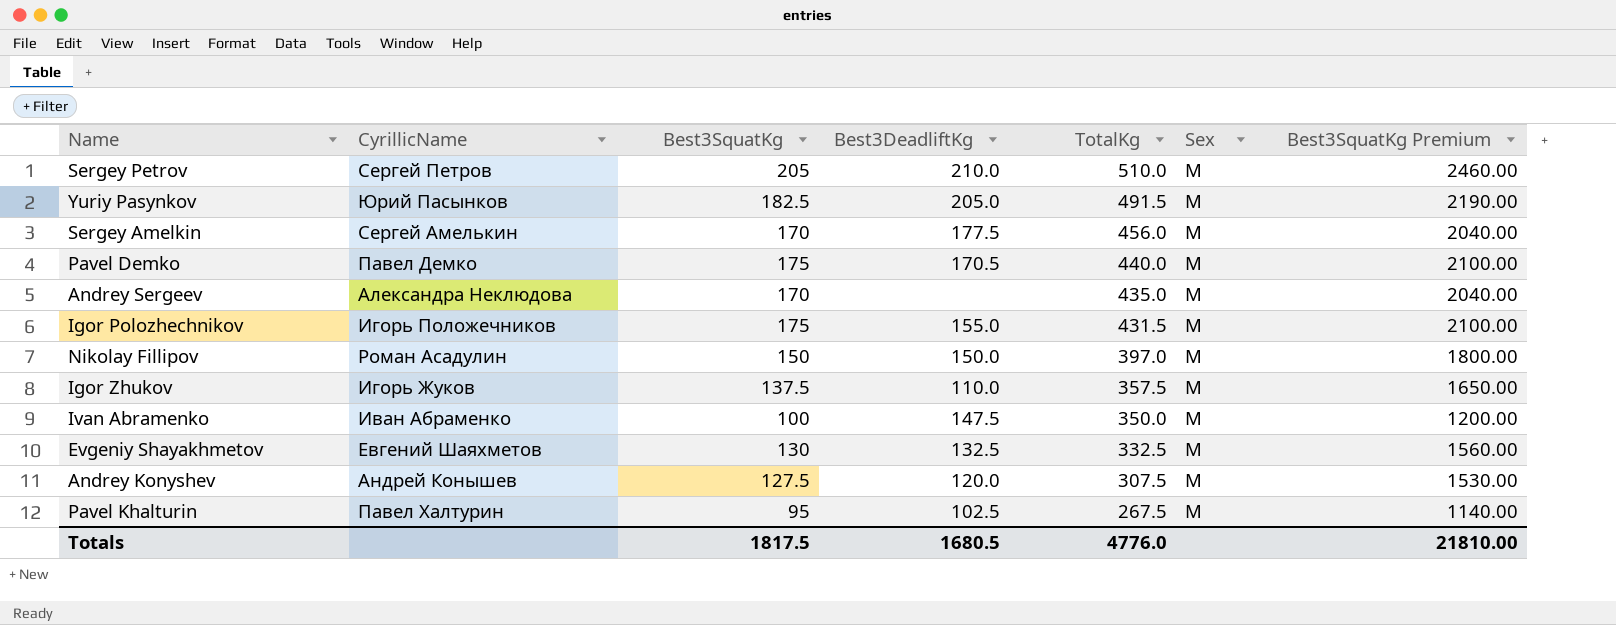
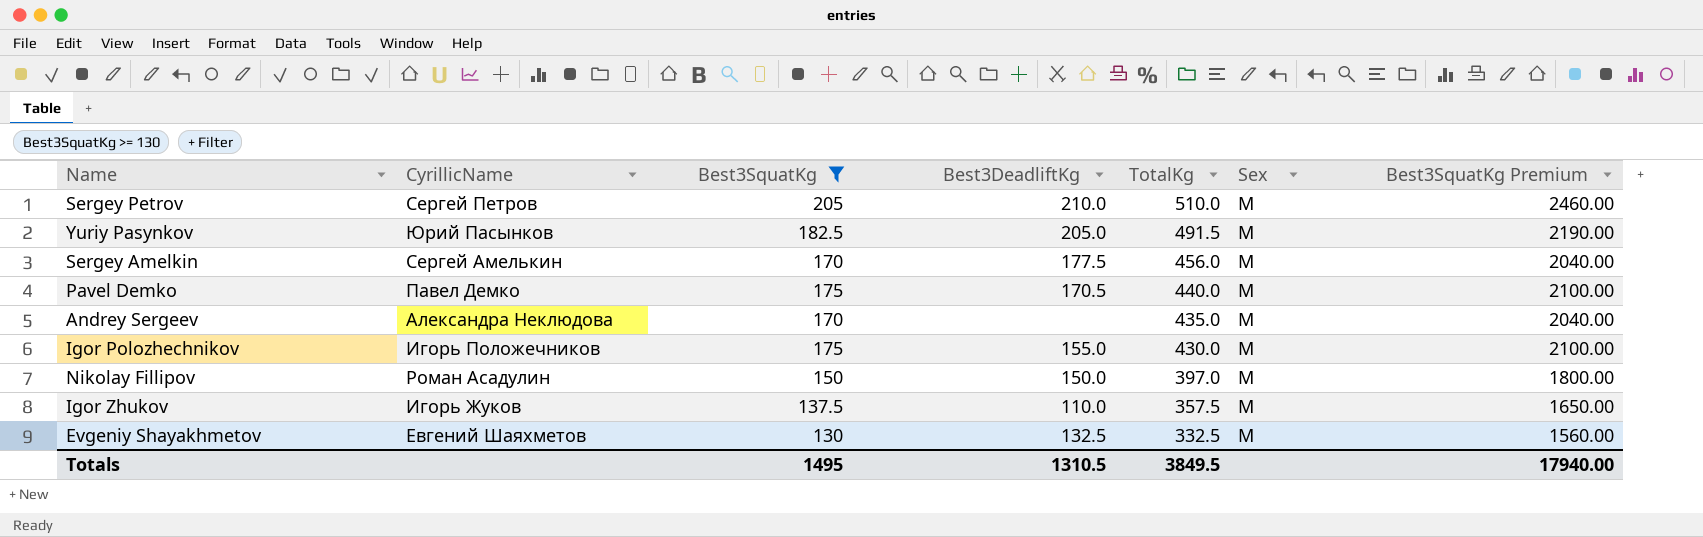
filter: none -> Best3SquatKg >= 130
Igor Polozhechnikov | TotalKg: 431.5 -> 430.0
Totals | Best3SquatKg: 1817.5 -> 1495
Totals | Best3DeadliftKg: 1680.5 -> 1310.5
Totals | TotalKg: 4776.0 -> 3849.5
Totals | Best3SquatKg Premium: 21810.00 -> 17940.00

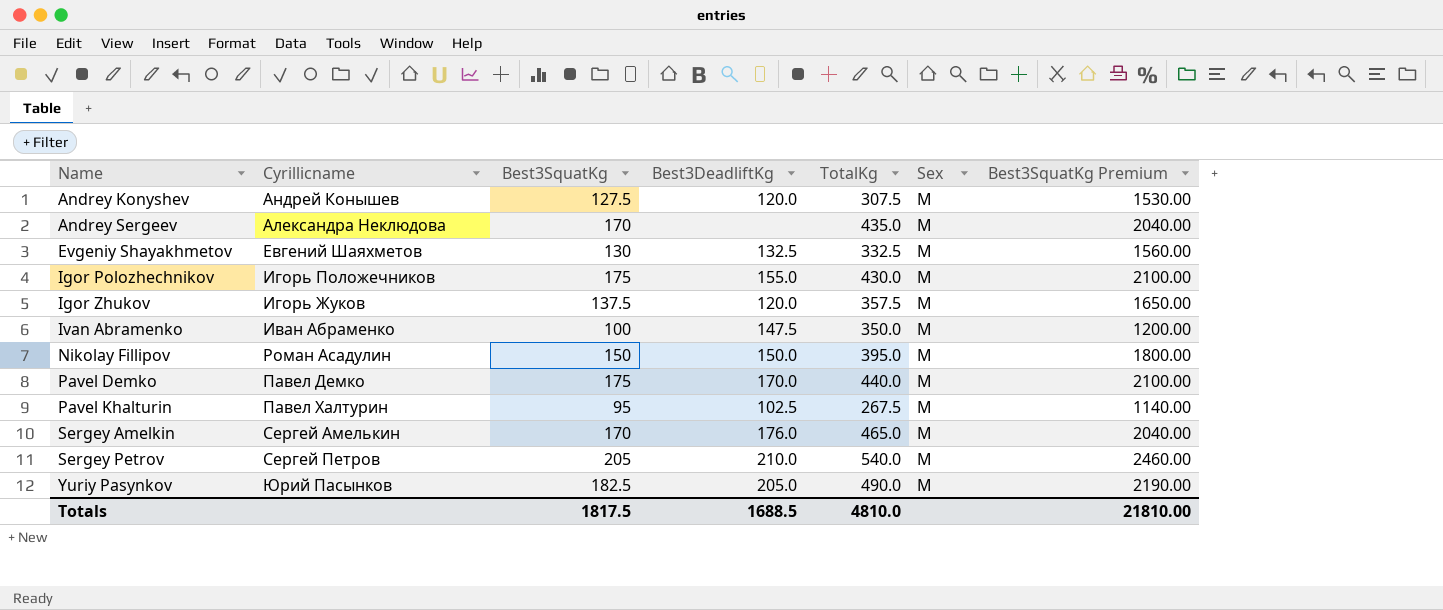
filter: Best3SquatKg >= 130 -> none
row order: TotalKg descending -> Name ascending
column name: CyrillicName -> Cyrillicname
Igor Zhukov | Best3DeadliftKg: 110.0 -> 120.0
Nikolay Fillipov | TotalKg: 397.0 -> 395.0
Pavel Demko | Best3DeadliftKg: 170.5 -> 170.0
Sergey Amelkin | Best3DeadliftKg: 177.5 -> 176.0
Sergey Amelkin | TotalKg: 456.0 -> 465.0
Sergey Petrov | TotalKg: 510.0 -> 540.0
Yuriy Pasynkov | TotalKg: 491.5 -> 490.0
Totals | Best3SquatKg: 1495 -> 1817.5
Totals | Best3DeadliftKg: 1310.5 -> 1688.5
Totals | TotalKg: 3849.5 -> 4810.0
Totals | Best3SquatKg Premium: 17940.00 -> 21810.00

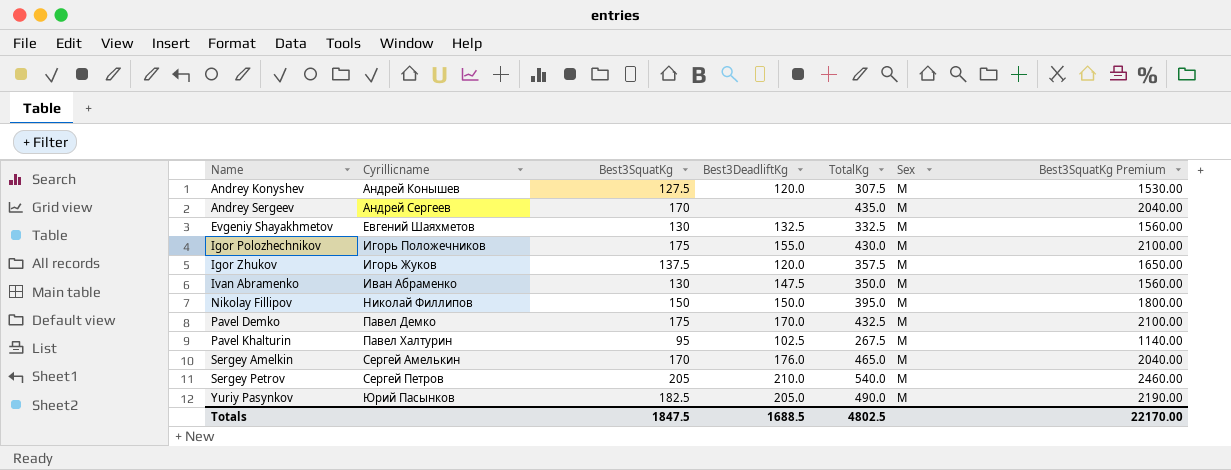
Andrey Sergeev | Cyrillicname: Александра Неклюдова -> Андрей Сергеев
Ivan Abramenko | Best3SquatKg: 100 -> 130
Ivan Abramenko | Best3SquatKg Premium: 1200.00 -> 1560.00
Nikolay Fillipov | Cyrillicname: Роман Асадулин -> Николай Филлипов
Pavel Demko | TotalKg: 440.0 -> 432.5
Totals | Best3SquatKg: 1817.5 -> 1847.5
Totals | TotalKg: 4810.0 -> 4802.5
Totals | Best3SquatKg Premium: 21810.00 -> 22170.00

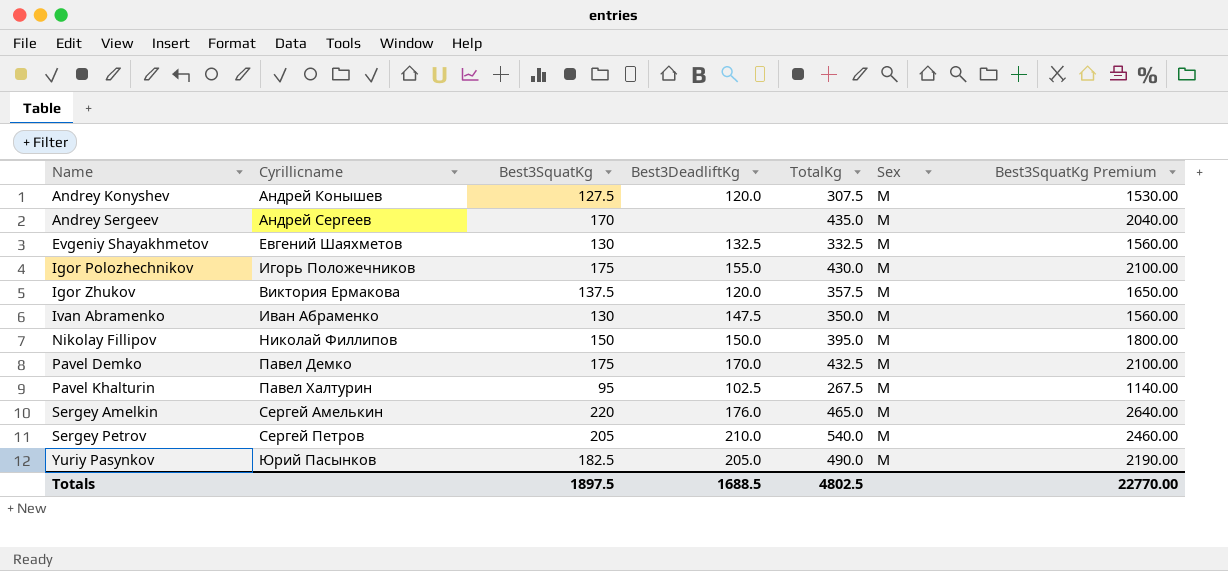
Igor Zhukov | Cyrillicname: Игорь Жуков -> Виктория Ермакова
Sergey Amelkin | Best3SquatKg: 170 -> 220
Sergey Amelkin | Best3SquatKg Premium: 2040.00 -> 2640.00
Totals | Best3SquatKg: 1847.5 -> 1897.5
Totals | Best3SquatKg Premium: 22170.00 -> 22770.00

